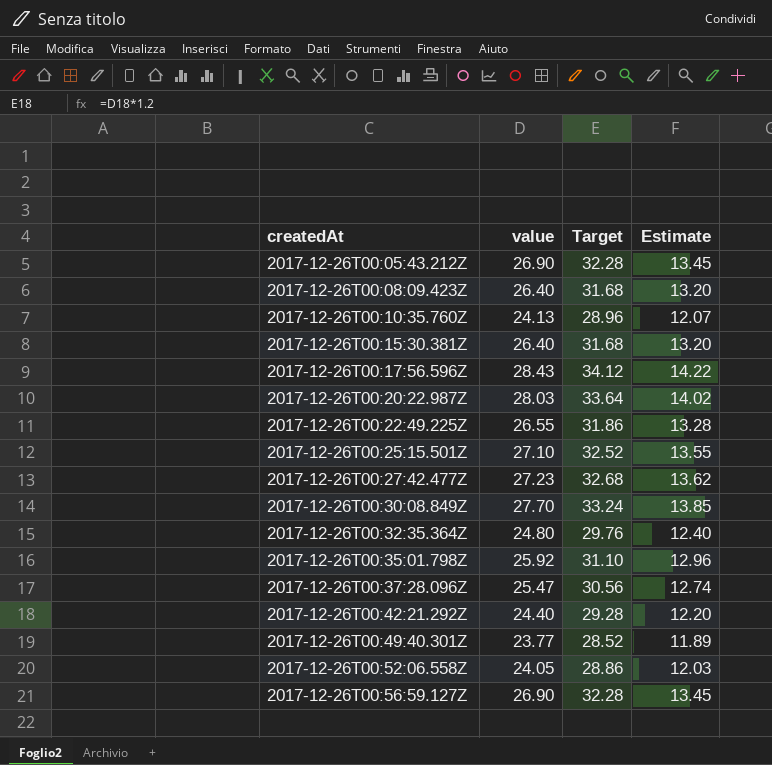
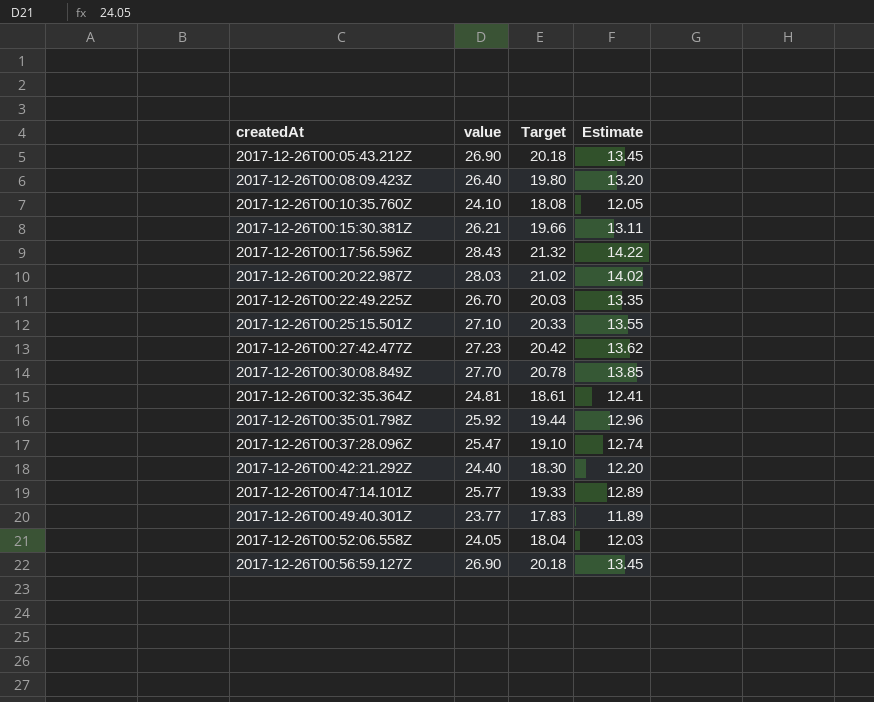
column Target | formula: [value] * 1.2 -> [value] * 0.75
2017-12-26T00:10:35.760Z | value: 24.13 -> 24.10
2017-12-26T00:10:35.760Z | Estimate: 12.07 -> 12.05
2017-12-26T00:15:30.381Z | value: 26.40 -> 26.21
2017-12-26T00:15:30.381Z | Estimate: 13.20 -> 13.11
2017-12-26T00:22:49.225Z | value: 26.55 -> 26.70
2017-12-26T00:22:49.225Z | Estimate: 13.28 -> 13.35
2017-12-26T00:32:35.364Z | value: 24.80 -> 24.81
2017-12-26T00:32:35.364Z | Estimate: 12.40 -> 12.41
row 2017-12-26T00:47:14.101Z: none -> 25.77 | 19.33 | 12.89

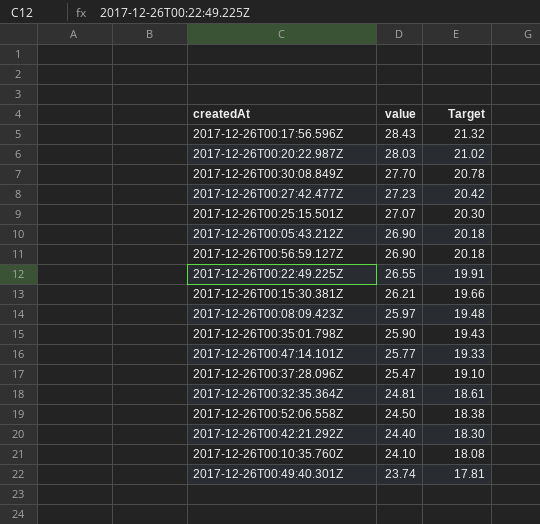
row order: createdAt ascending -> value descending
column Estimate | formula: [value] * 0.5 -> none
2017-12-26T00:25:15.501Z | value: 27.10 -> 27.07
2017-12-26T00:25:15.501Z | Target: 20.33 -> 20.30
2017-12-26T00:22:49.225Z | value: 26.70 -> 26.55
2017-12-26T00:22:49.225Z | Target: 20.03 -> 19.91
2017-12-26T00:08:09.423Z | value: 26.40 -> 25.97
2017-12-26T00:08:09.423Z | Target: 19.80 -> 19.48
2017-12-26T00:35:01.798Z | value: 25.92 -> 25.90
2017-12-26T00:35:01.798Z | Target: 19.44 -> 19.43
2017-12-26T00:52:06.558Z | value: 24.05 -> 24.50
2017-12-26T00:52:06.558Z | Target: 18.04 -> 18.38
2017-12-26T00:49:40.301Z | value: 23.77 -> 23.74
2017-12-26T00:49:40.301Z | Target: 17.83 -> 17.81

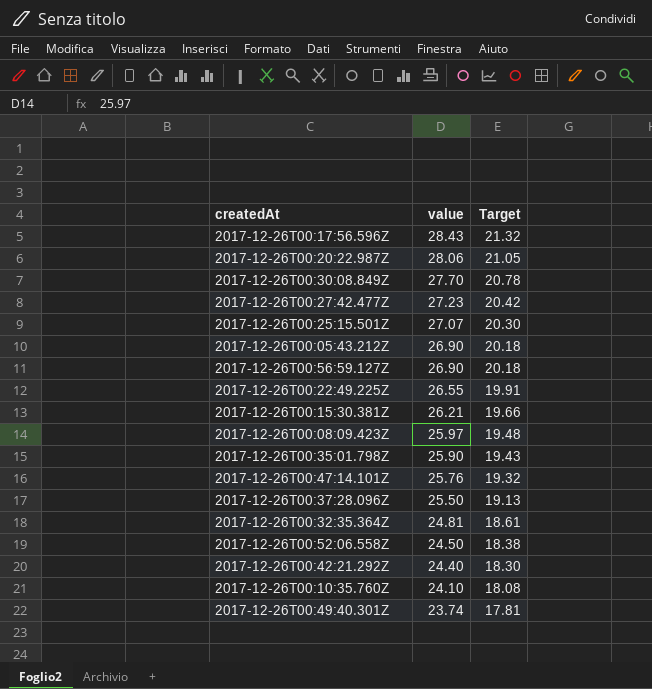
2017-12-26T00:20:22.987Z | value: 28.03 -> 28.06
2017-12-26T00:20:22.987Z | Target: 21.02 -> 21.05
2017-12-26T00:47:14.101Z | value: 25.77 -> 25.76
2017-12-26T00:47:14.101Z | Target: 19.33 -> 19.32
2017-12-26T00:37:28.096Z | value: 25.47 -> 25.50
2017-12-26T00:37:28.096Z | Target: 19.10 -> 19.13

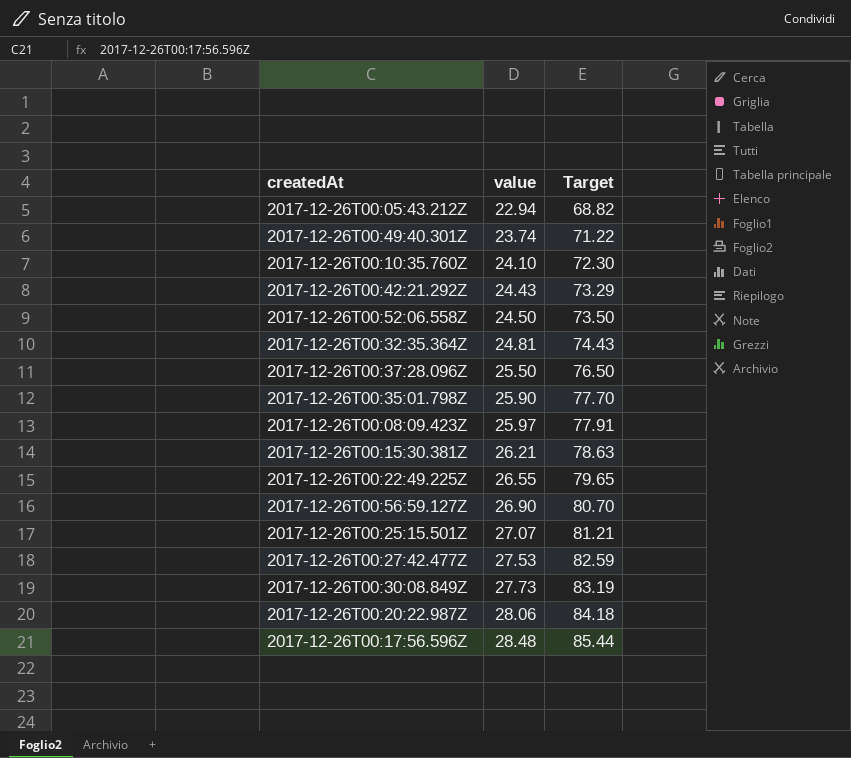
row order: value descending -> value ascending
column Target | formula: [value] * 0.75 -> [value] * 3
row 2017-12-26T00:47:14.101Z: 25.76 | 19.32 -> none
2017-12-26T00:05:43.212Z | value: 26.90 -> 22.94
2017-12-26T00:42:21.292Z | value: 24.40 -> 24.43
2017-12-26T00:27:42.477Z | value: 27.23 -> 27.53
2017-12-26T00:30:08.849Z | value: 27.70 -> 27.73
2017-12-26T00:17:56.596Z | value: 28.43 -> 28.48

